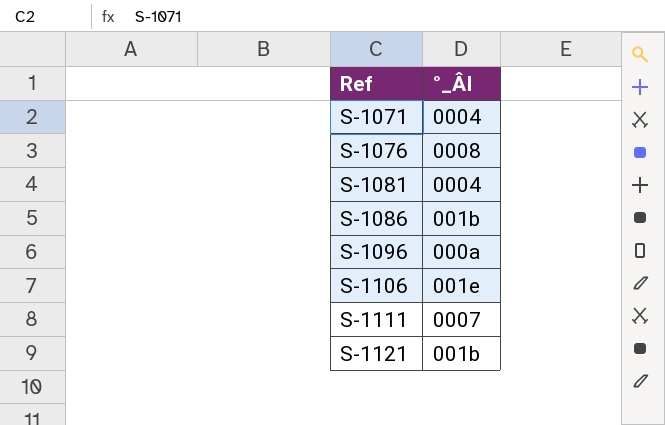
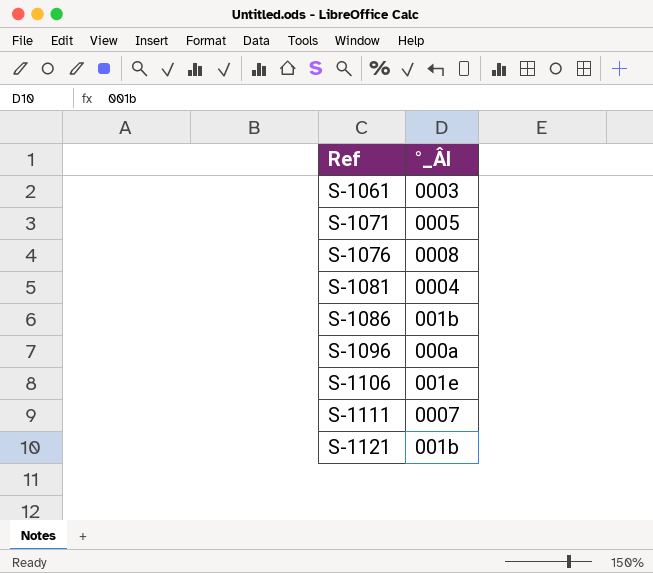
row S-1061: none -> 0003
S-1071 | °_ÂI: 0004 -> 0005

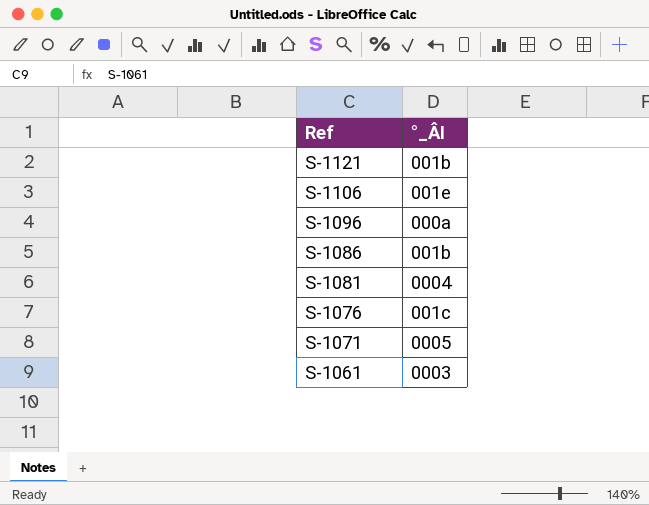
row order: Ref ascending -> Ref descending
row S-1111: 0007 -> none
S-1076 | °_ÂI: 0008 -> 001c

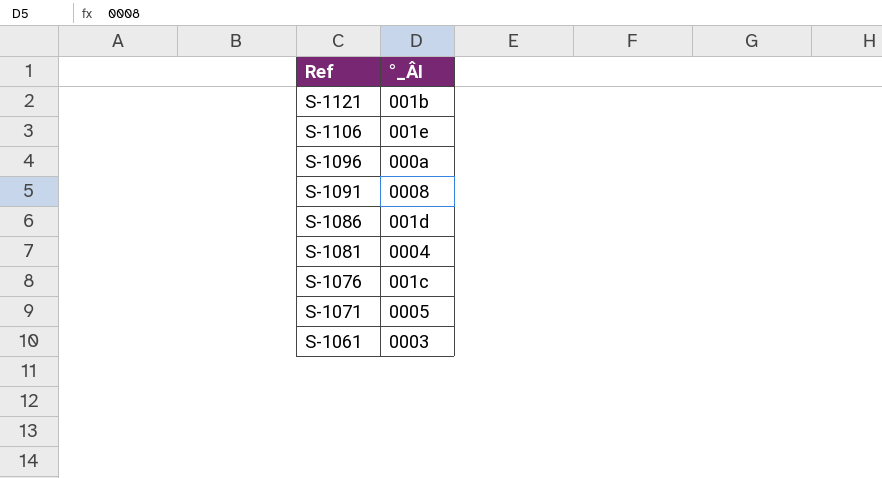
row S-1091: none -> 0008
S-1086 | °_ÂI: 001b -> 001d

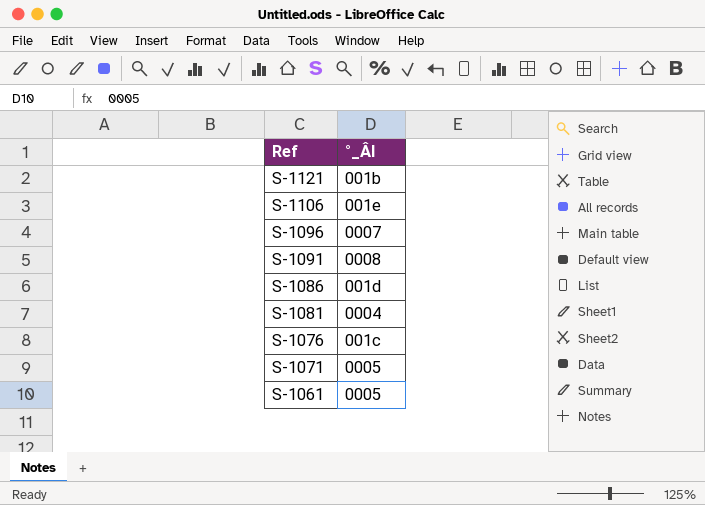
S-1096 | °_ÂI: 000a -> 0007
S-1061 | °_ÂI: 0003 -> 0005

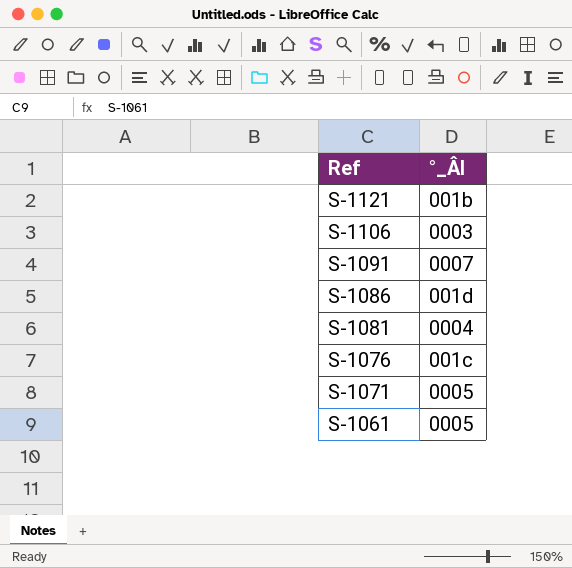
row S-1096: 0007 -> none
S-1106 | °_ÂI: 001e -> 0003
S-1091 | °_ÂI: 0008 -> 0007

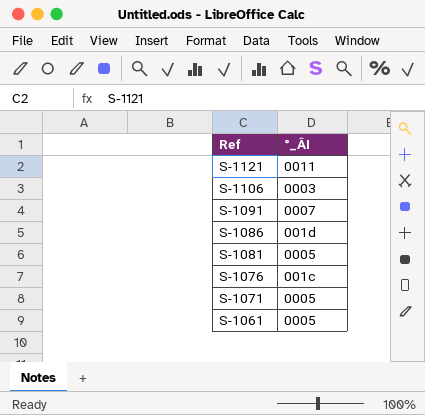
S-1121 | °_ÂI: 001b -> 0011
S-1081 | °_ÂI: 0004 -> 0005

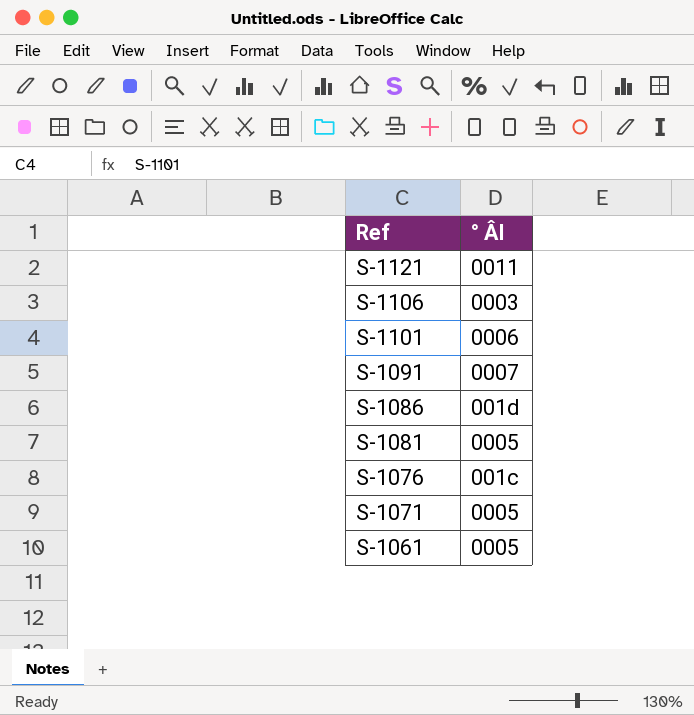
column name: °_ÂI -> ° ÂI
row S-1101: none -> 0006

